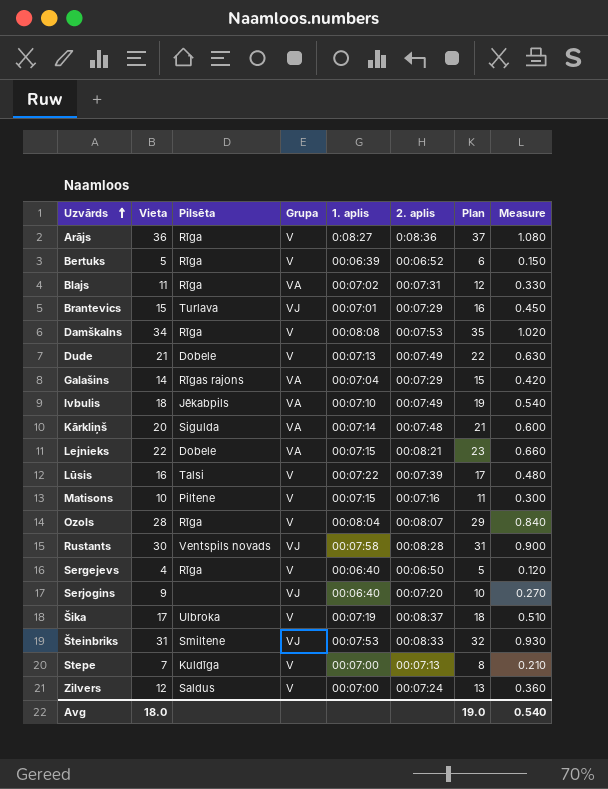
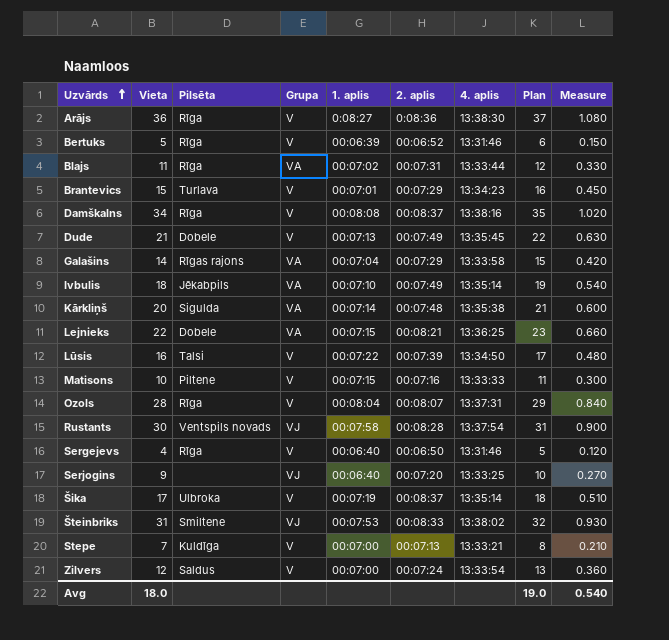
column 4. aplis | position: none -> 7
Brantevics | Grupa: VJ -> V
Damškalns | 2. aplis: 00:07:53 -> 00:08:37

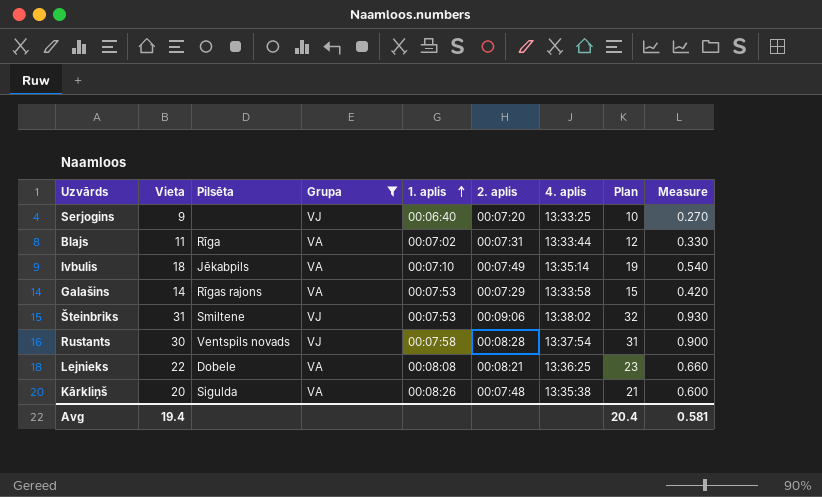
filter: none -> Grupa != V
row order: Uzvārds ascending -> 1. aplis ascending
Galašins | 1. aplis: 00:07:04 -> 00:07:53
Šteinbriks | 2. aplis: 00:08:33 -> 00:09:06
Lejnieks | 1. aplis: 00:07:15 -> 00:08:08
Kārkliņš | 1. aplis: 00:07:14 -> 00:08:26
Avg | Vieta: 18.0 -> 19.4
Avg | Plan: 19.0 -> 20.4
Avg | Measure: 0.540 -> 0.581

